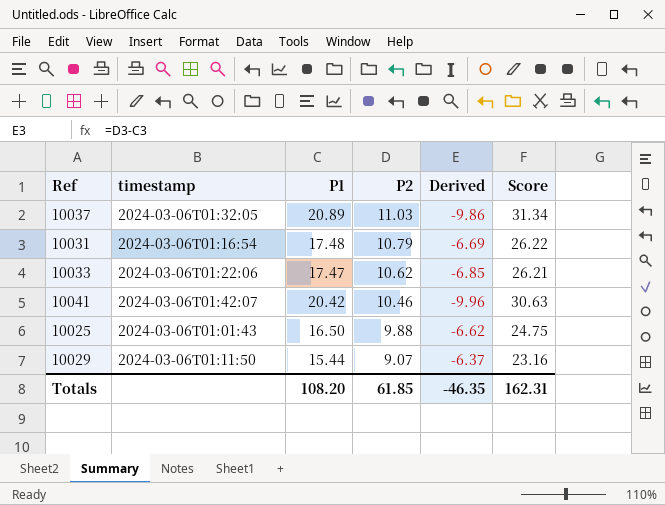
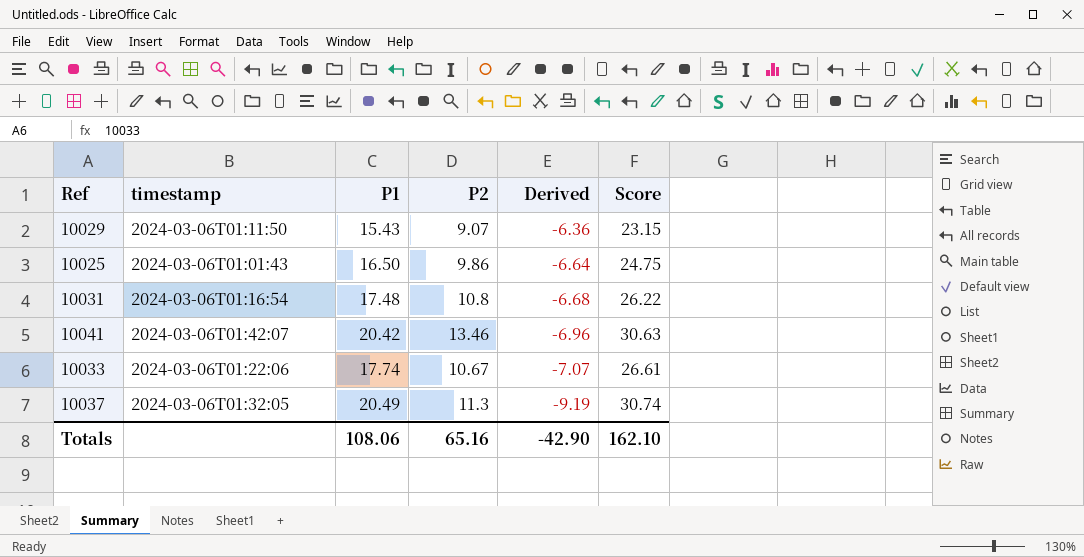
row order: P2 descending -> Derived descending
10029 | P1: 15.44 -> 15.43
10029 | Derived: -6.37 -> -6.36
10029 | Score: 23.16 -> 23.15
10025 | P2: 9.88 -> 9.86
10025 | Derived: -6.62 -> -6.64
10031 | P2: 10.79 -> 10.8
10031 | Derived: -6.69 -> -6.68
10041 | P2: 10.46 -> 13.46
10041 | Derived: -9.96 -> -6.96
10033 | P1: 17.47 -> 17.74
10033 | P2: 10.62 -> 10.67
10033 | Derived: -6.85 -> -7.07
10033 | Score: 26.21 -> 26.61
10037 | P1: 20.89 -> 20.49
10037 | P2: 11.03 -> 11.3
10037 | Derived: -9.86 -> -9.19
10037 | Score: 31.34 -> 30.74
Totals | P1: 108.20 -> 108.06
Totals | P2: 61.85 -> 65.16
Totals | Derived: -46.35 -> -42.90
Totals | Score: 162.31 -> 162.10

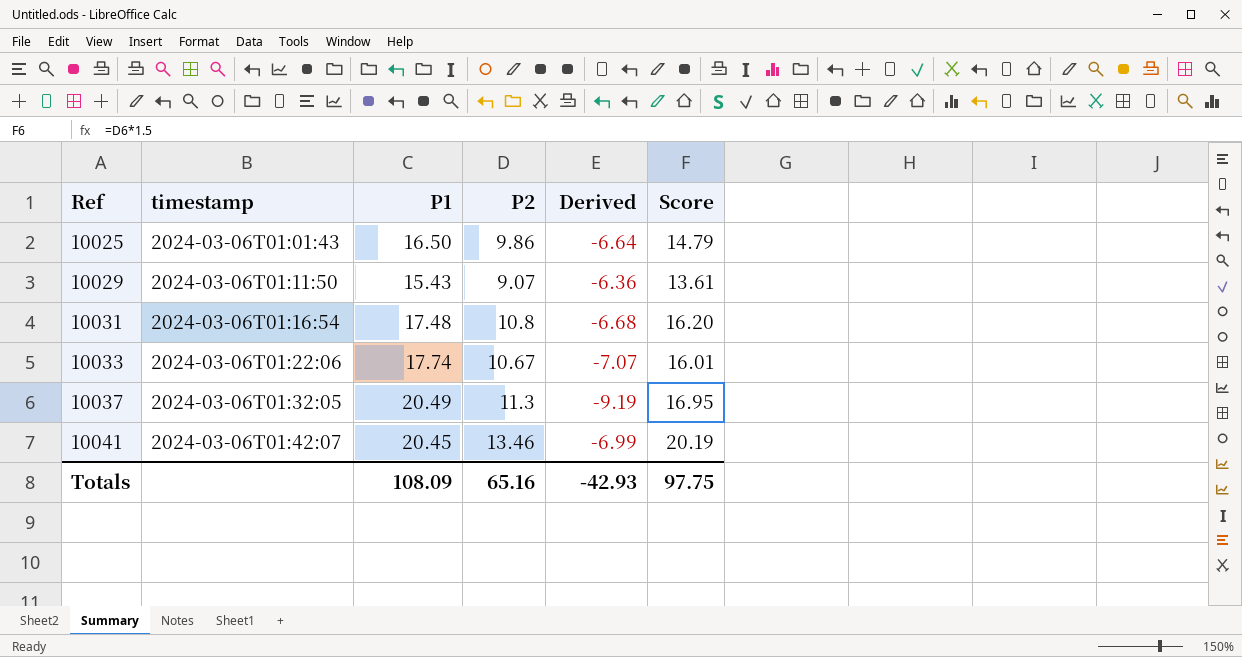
row order: Derived descending -> Ref ascending
column Score | formula: [P1] * 1.5 -> [P2] * 1.5
10041 | P1: 20.42 -> 20.45
10041 | Derived: -6.96 -> -6.99
Totals | P1: 108.06 -> 108.09
Totals | Derived: -42.90 -> -42.93
Totals | Score: 162.10 -> 97.75

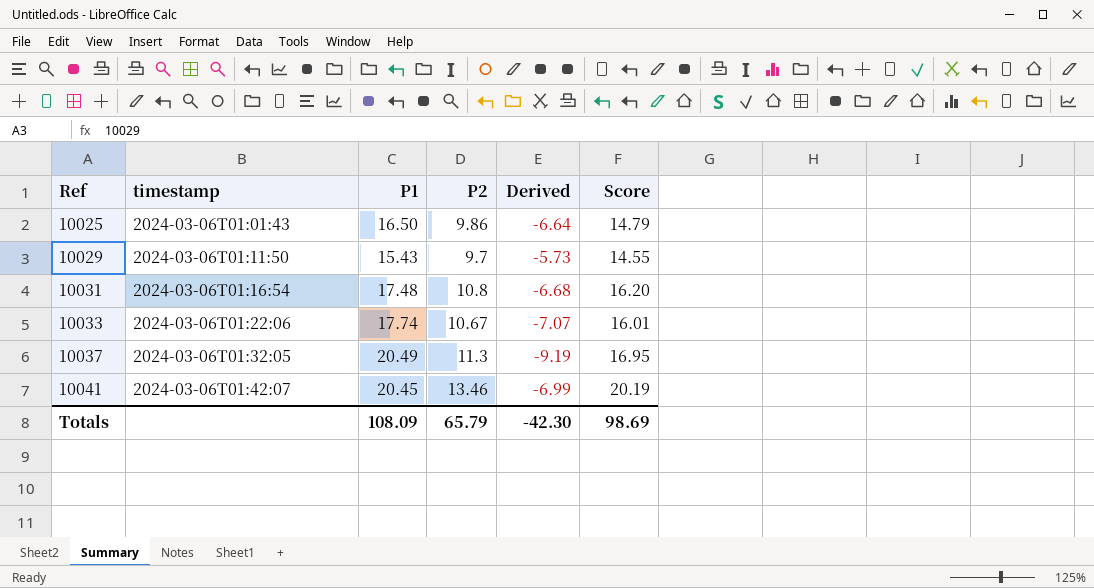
10029 | P2: 9.07 -> 9.7
10029 | Derived: -6.36 -> -5.73
10029 | Score: 13.61 -> 14.55
Totals | P2: 65.16 -> 65.79
Totals | Derived: -42.93 -> -42.30
Totals | Score: 97.75 -> 98.69

